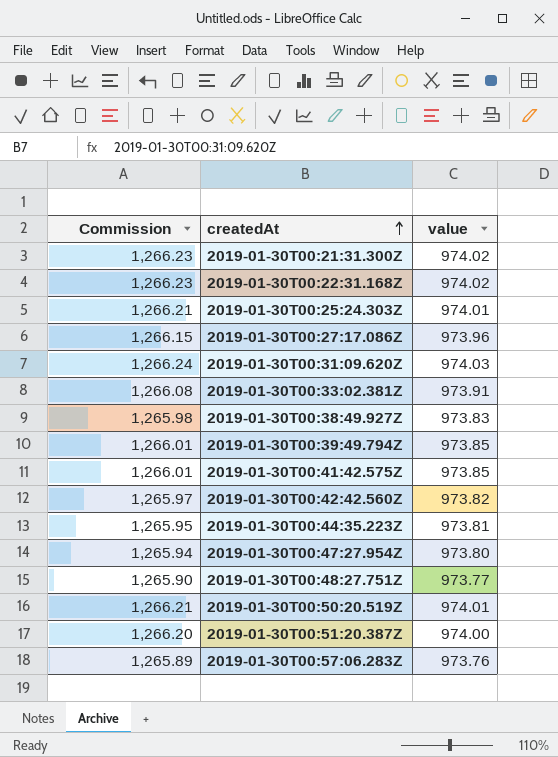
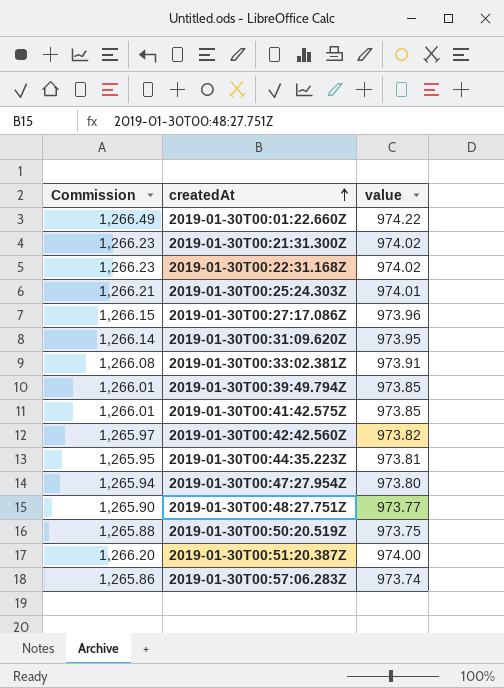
row 2019-01-30T00:38:49.927Z: 1,265.98 | 973.83 -> none
row 2019-01-30T00:01:22.660Z: none -> 1,266.49 | 974.22
2019-01-30T00:31:09.620Z | Commission: 1,266.24 -> 1,266.14
2019-01-30T00:31:09.620Z | value: 974.03 -> 973.95
2019-01-30T00:50:20.519Z | Commission: 1,266.21 -> 1,265.88
2019-01-30T00:50:20.519Z | value: 974.01 -> 973.75
2019-01-30T00:57:06.283Z | Commission: 1,265.89 -> 1,265.86
2019-01-30T00:57:06.283Z | value: 973.76 -> 973.74

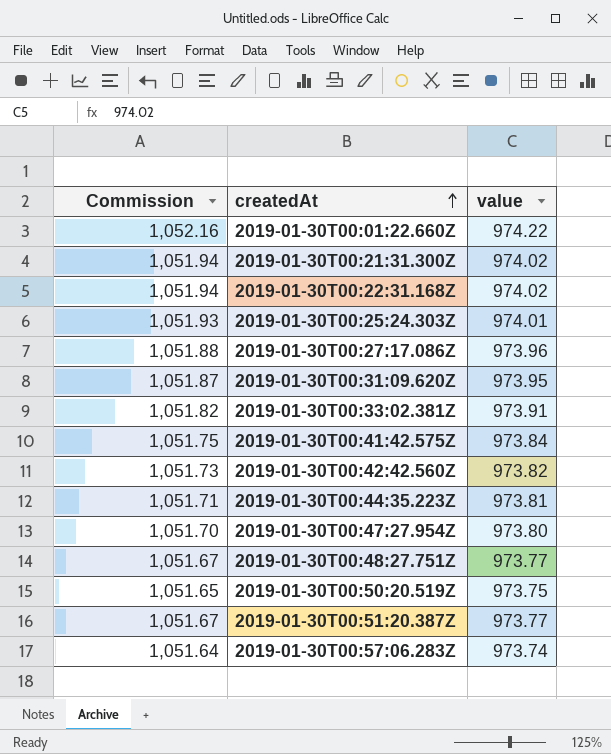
column Commission | formula: [value] * 1.3 -> [value] * 1.08
row 2019-01-30T00:39:49.794Z: 1,266.01 | 973.85 -> none
2019-01-30T00:41:42.575Z | value: 973.85 -> 973.84
2019-01-30T00:51:20.387Z | value: 974.00 -> 973.77

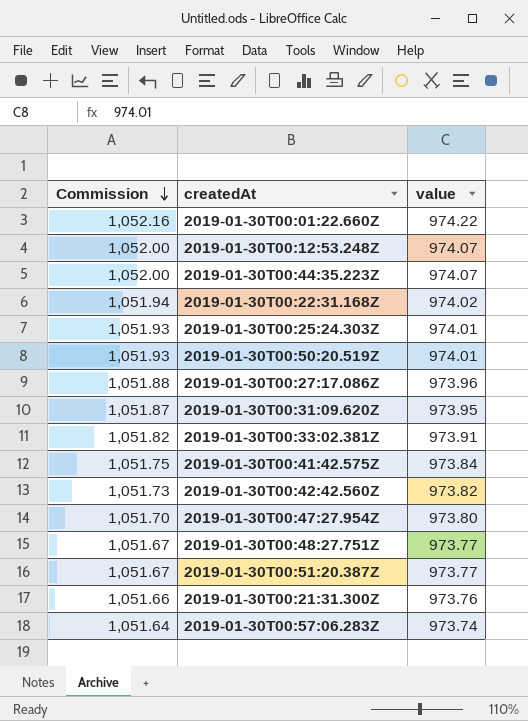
row order: createdAt ascending -> Commission descending
row 2019-01-30T00:12:53.248Z: none -> 1,052.00 | 974.07
2019-01-30T00:44:35.223Z | Commission: 1,051.71 -> 1,052.00
2019-01-30T00:44:35.223Z | value: 973.81 -> 974.07
2019-01-30T00:50:20.519Z | Commission: 1,051.65 -> 1,051.93
2019-01-30T00:50:20.519Z | value: 973.75 -> 974.01
2019-01-30T00:21:31.300Z | Commission: 1,051.94 -> 1,051.66
2019-01-30T00:21:31.300Z | value: 974.02 -> 973.76

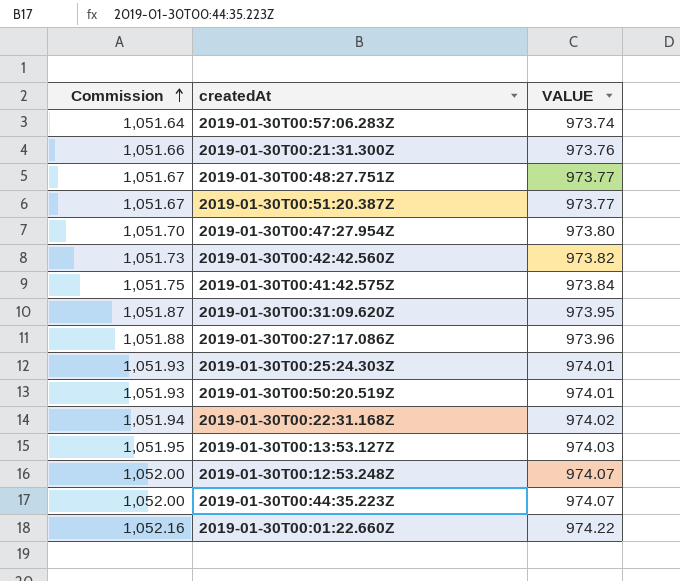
row order: Commission descending -> Commission ascending
column name: value -> VALUE
row 2019-01-30T00:33:02.381Z: 1,051.82 | 973.91 -> none
row 2019-01-30T00:13:53.127Z: none -> 1,051.95 | 974.03

